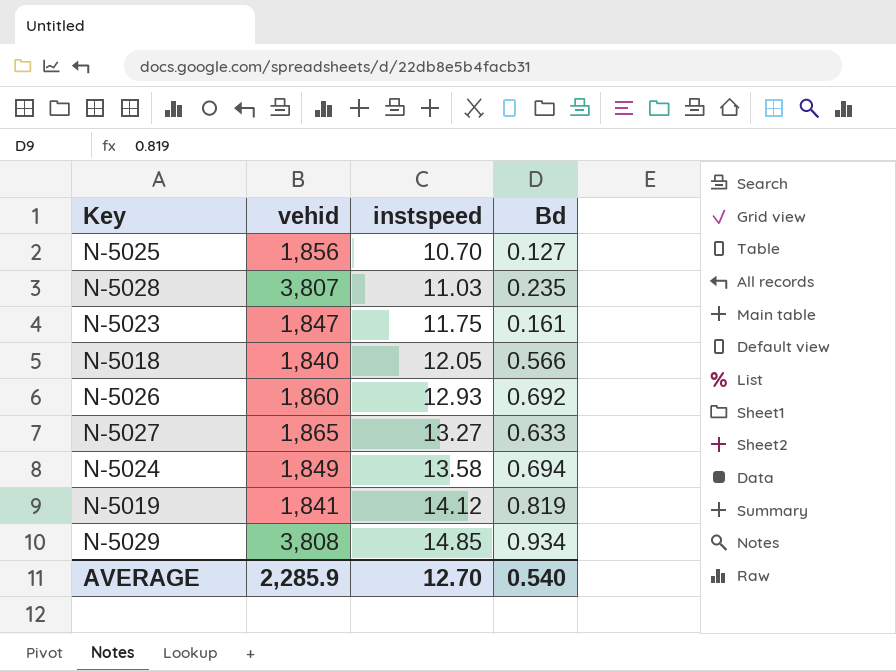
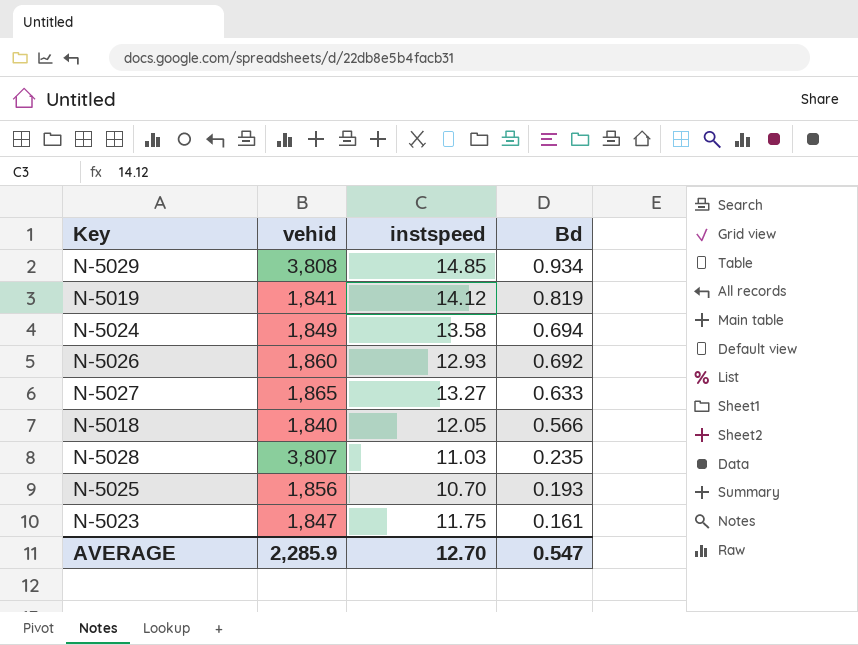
row order: instspeed ascending -> Bd descending
N-5025 | Bd: 0.127 -> 0.193
AVERAGE | Bd: 0.540 -> 0.547

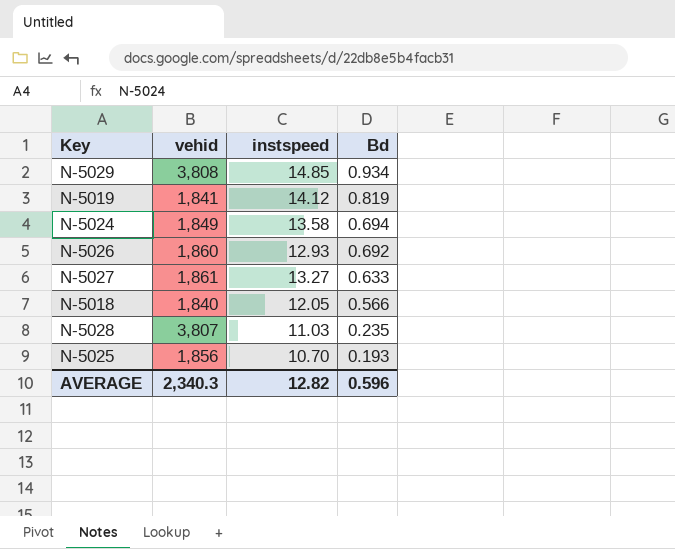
row N-5023: 1,847 | 11.75 | 0.161 -> none
N-5027 | vehid: 1,865 -> 1,861
AVERAGE | vehid: 2,285.9 -> 2,340.3
AVERAGE | instspeed: 12.70 -> 12.82
AVERAGE | Bd: 0.547 -> 0.596

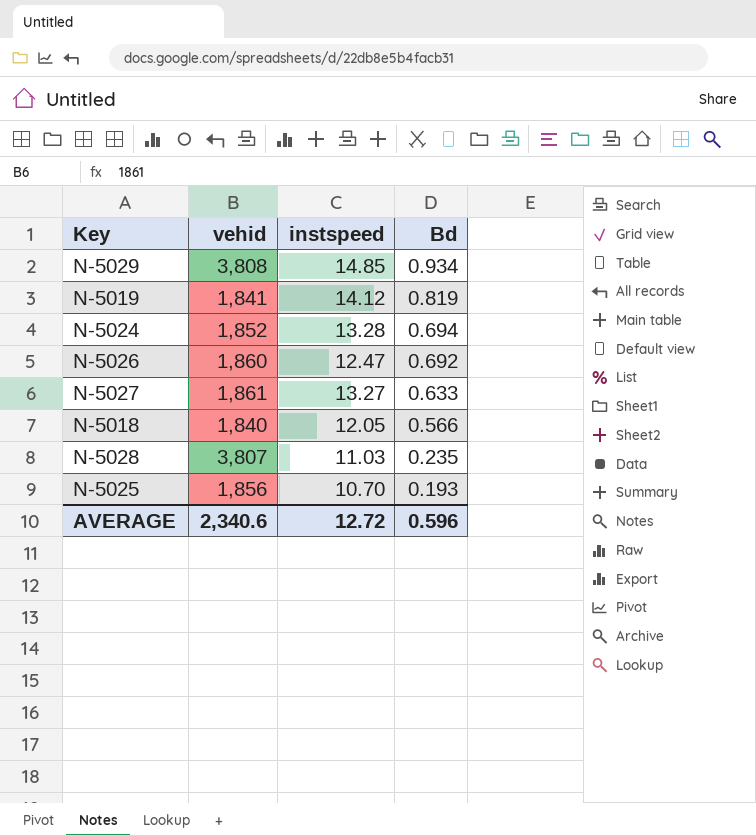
N-5024 | vehid: 1,849 -> 1,852
N-5024 | instspeed: 13.58 -> 13.28
N-5026 | instspeed: 12.93 -> 12.47
AVERAGE | vehid: 2,340.3 -> 2,340.6
AVERAGE | instspeed: 12.82 -> 12.72

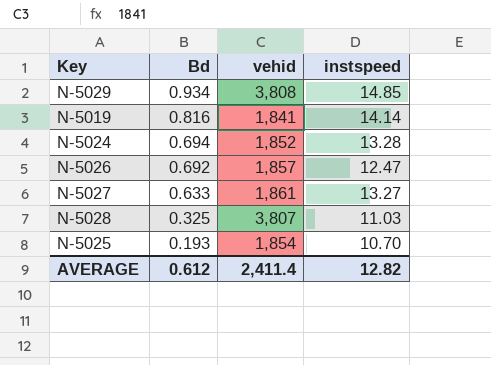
column Bd | position: 4 -> 2
row N-5018: 1,840 | 12.05 | 0.566 -> none
N-5019 | Bd: 0.819 -> 0.816
N-5019 | instspeed: 14.12 -> 14.14
N-5026 | vehid: 1,860 -> 1,857
N-5028 | Bd: 0.235 -> 0.325
N-5025 | vehid: 1,856 -> 1,854
AVERAGE | Bd: 0.596 -> 0.612
AVERAGE | vehid: 2,340.6 -> 2,411.4
AVERAGE | instspeed: 12.72 -> 12.82

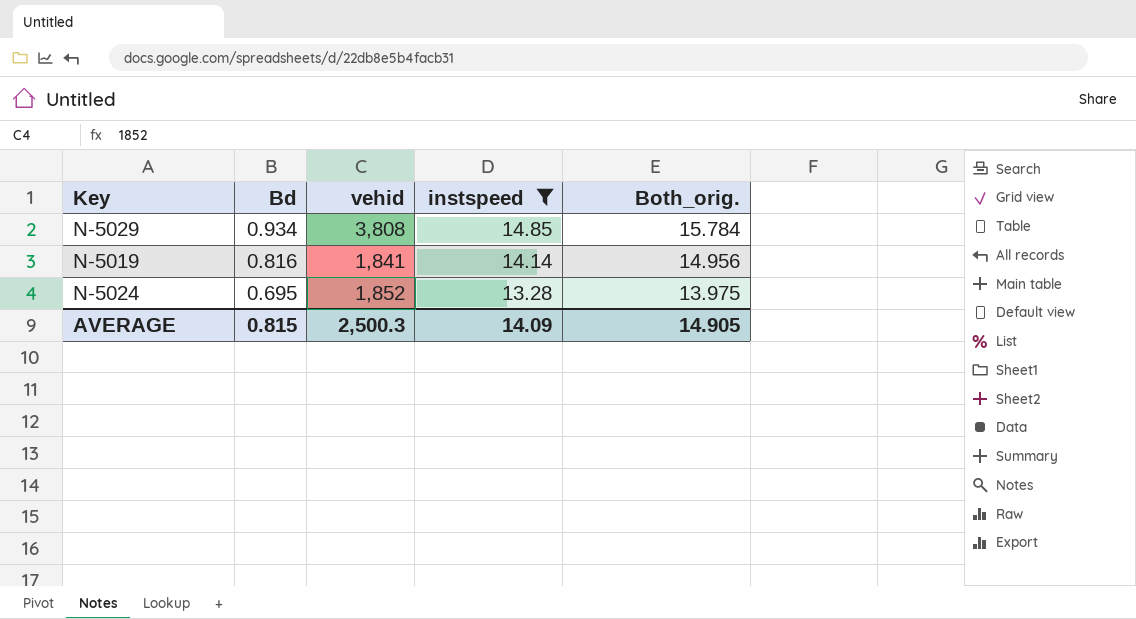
filter: none -> instspeed >= 13.28
column Both_orig. | formula: none -> [Bd] + [instspeed]
N-5024 | Bd: 0.694 -> 0.695
AVERAGE | Bd: 0.612 -> 0.815
AVERAGE | vehid: 2,411.4 -> 2,500.3
AVERAGE | instspeed: 12.82 -> 14.09

